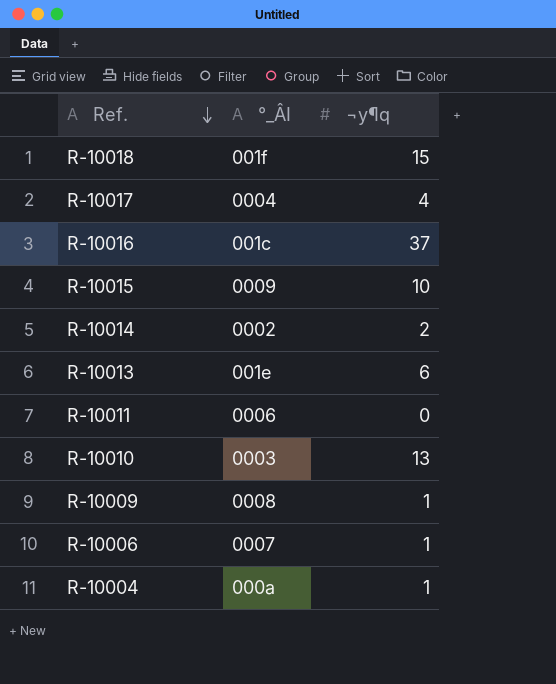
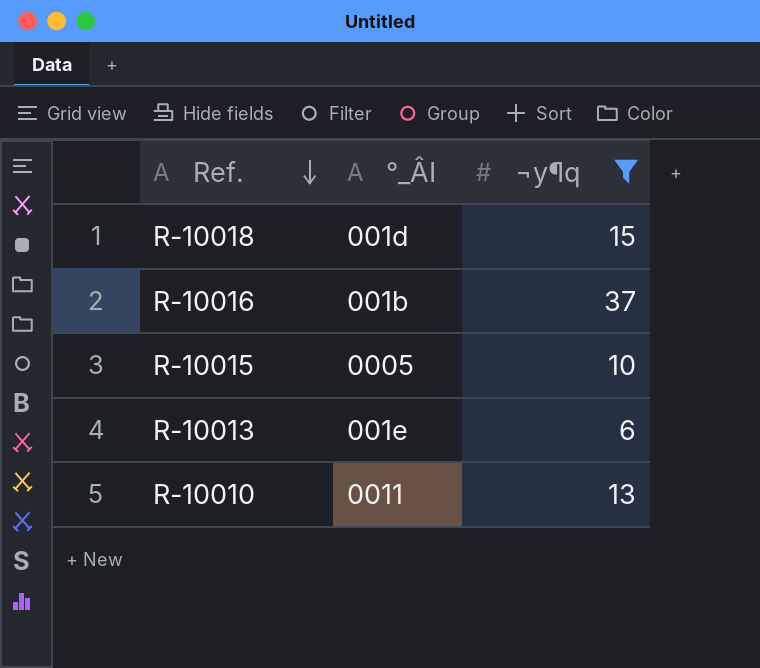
filter: none -> ¬y¶q >= 6
R-10018 | °_ÂI: 001f -> 001d
R-10016 | °_ÂI: 001c -> 001b
R-10015 | °_ÂI: 0009 -> 0005
R-10010 | °_ÂI: 0003 -> 0011

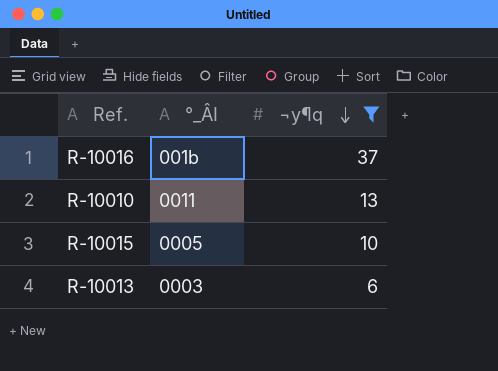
row order: Ref. descending -> ¬y¶q descending
row R-10018: 001d | 15 -> none
R-10013 | °_ÂI: 001e -> 0003

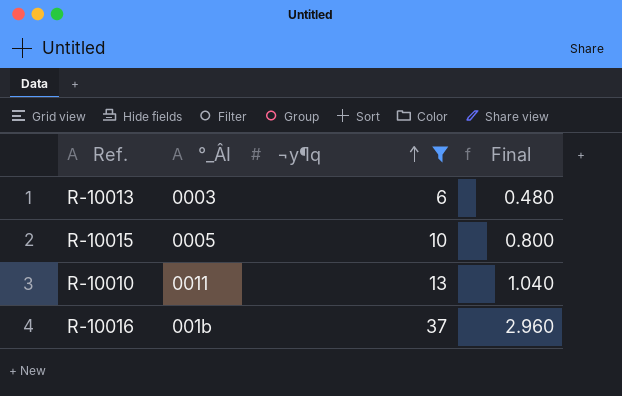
row order: ¬y¶q descending -> ¬y¶q ascending
column Final | formula: none -> [¬y¶q] * 0.08

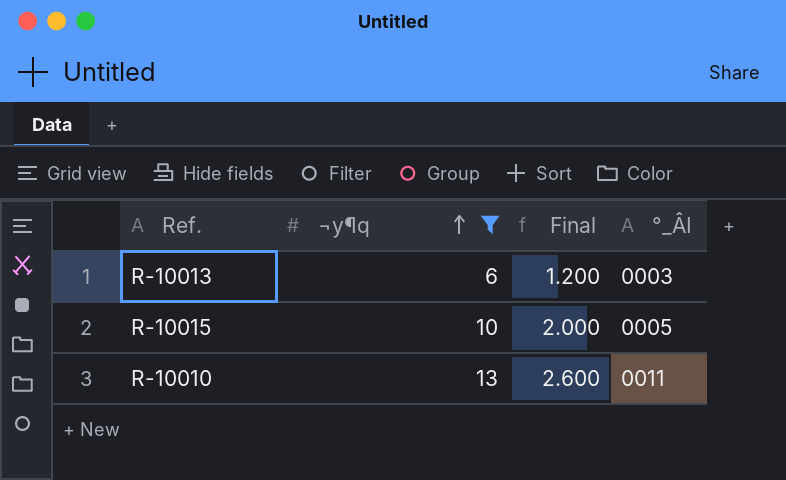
column Final | formula: [¬y¶q] * 0.08 -> [¬y¶q] * 0.2
column °_ÂI | position: 2 -> 4
row R-10016: 001b | 37 | 2.960 -> none

